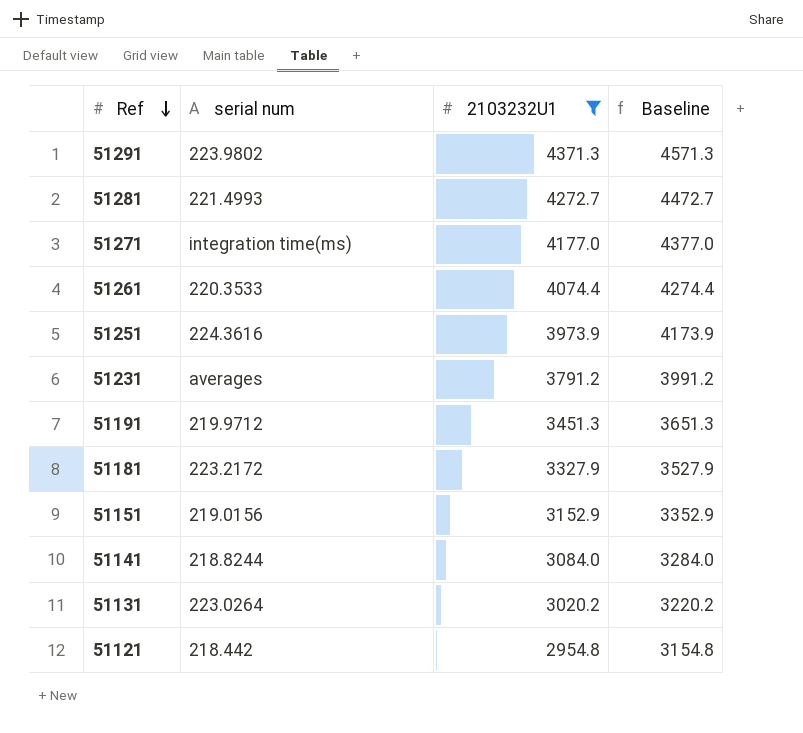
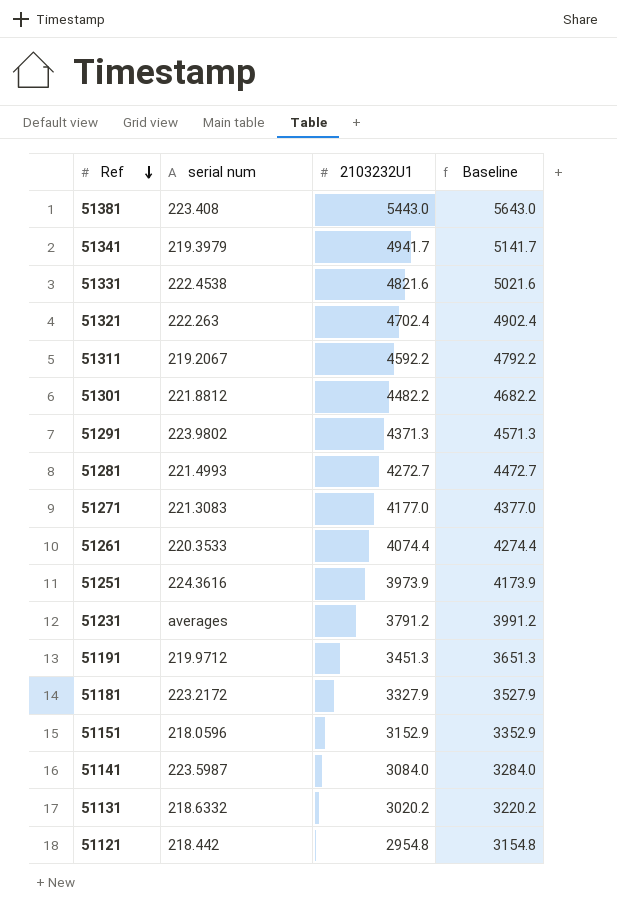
filter: 2103232U1 <= 4371.3 -> none
51271 | serial num: integration time(ms) -> 221.3083
51151 | serial num: 219.0156 -> 218.0596
51141 | serial num: 218.8244 -> 223.5987
51131 | serial num: 223.0264 -> 218.6332

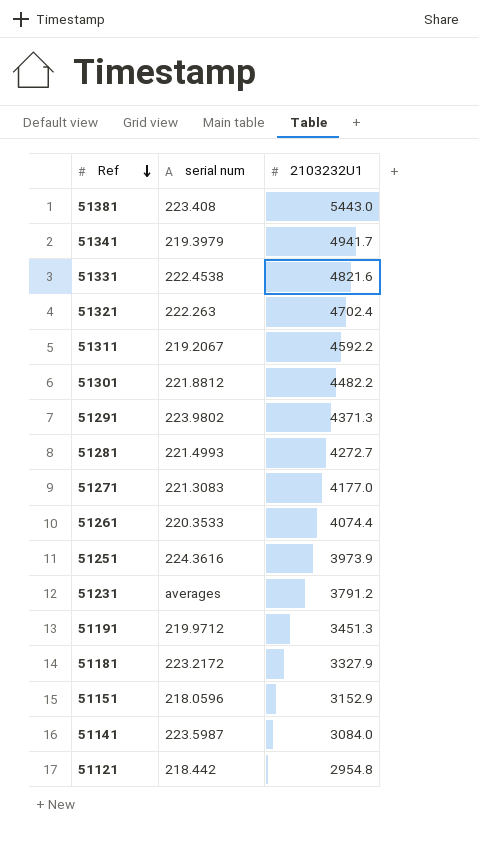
column Baseline | formula: [2103232U1] + 200 -> none
row 51131: 218.6332 | 3020.2 | 3220.2 -> none

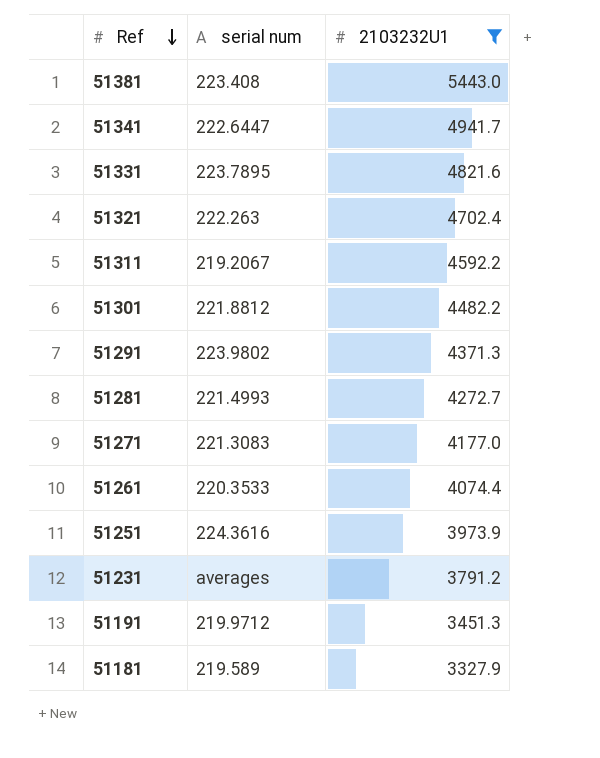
filter: none -> 2103232U1 >= 3327.9
51341 | serial num: 219.3979 -> 222.6447
51331 | serial num: 222.4538 -> 223.7895
51181 | serial num: 223.2172 -> 219.589

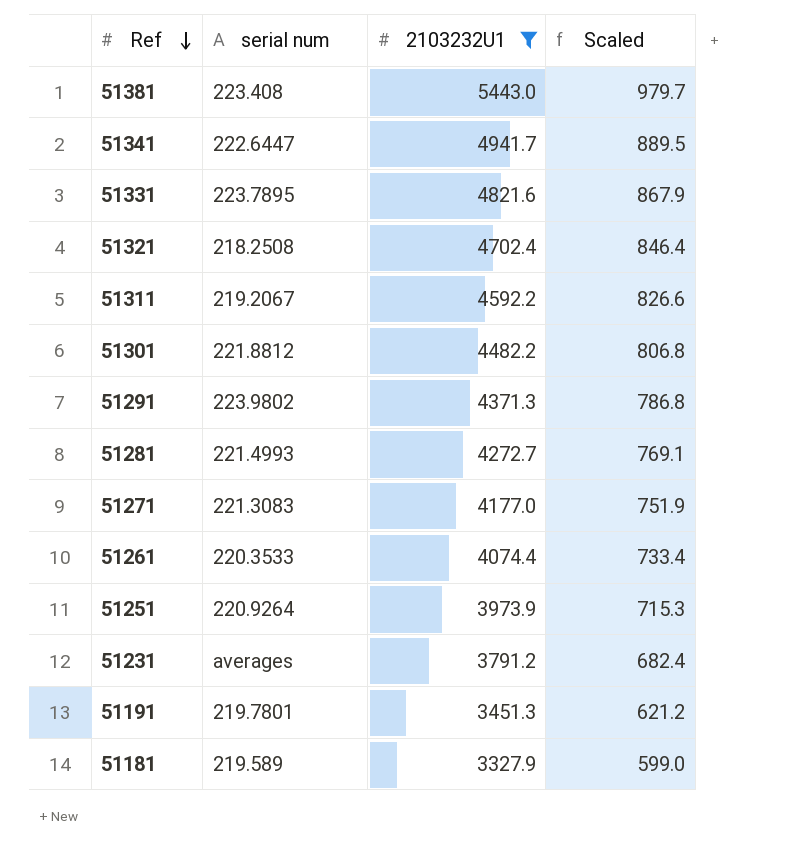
column Scaled | formula: none -> [2103232U1] * 0.18
51321 | serial num: 222.263 -> 218.2508
51251 | serial num: 224.3616 -> 220.9264
51191 | serial num: 219.9712 -> 219.7801

